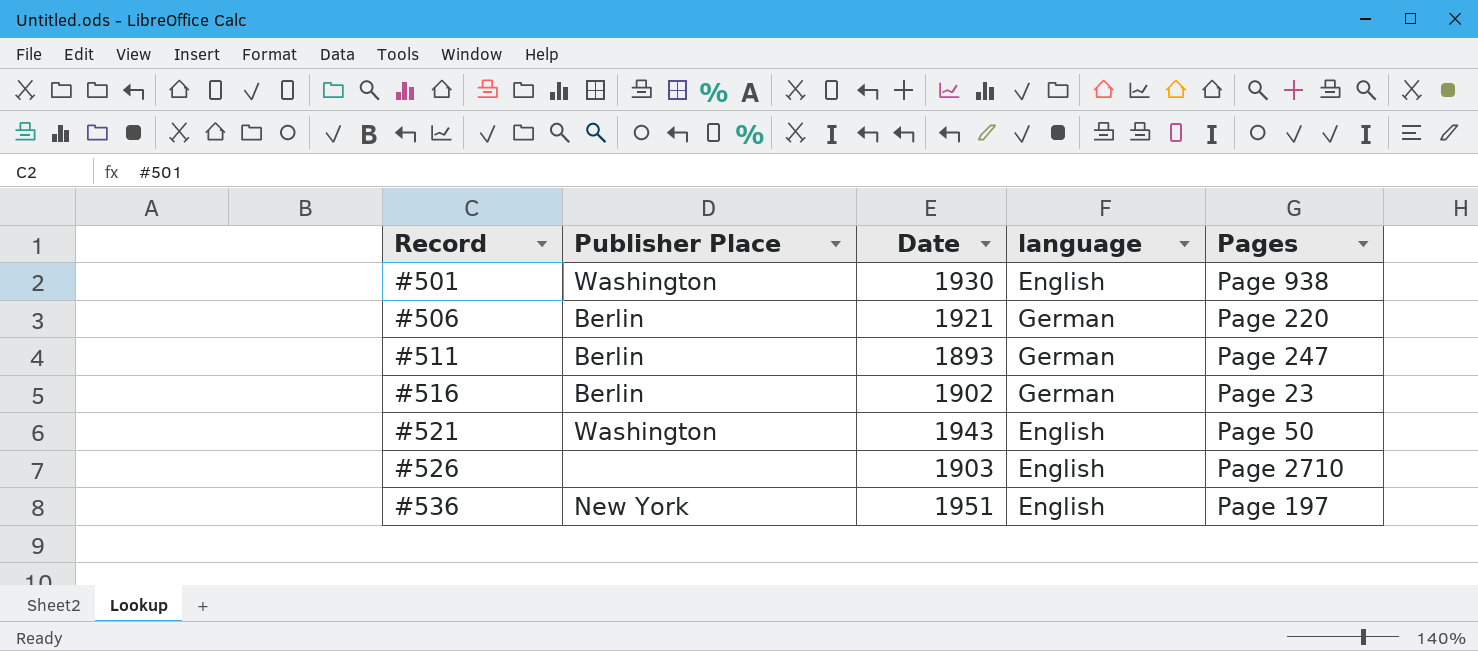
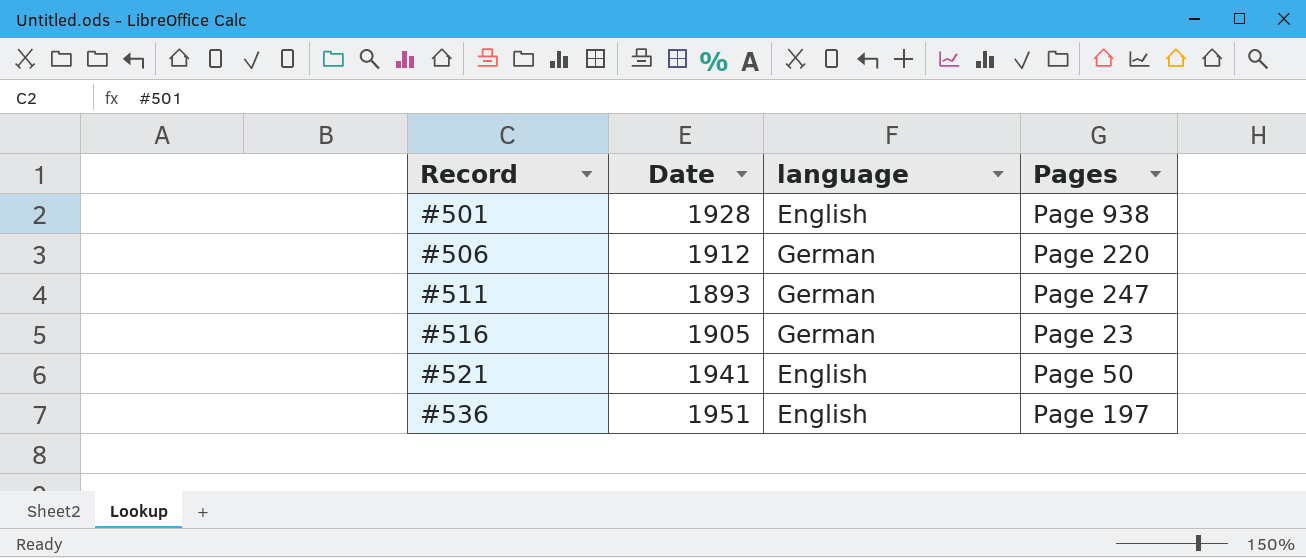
column Publisher Place | position: 2 -> none
row #526: none | 1903 | English | Page 2710 -> none
#501 | Date: 1930 -> 1928
#506 | Date: 1921 -> 1912
#516 | Date: 1902 -> 1905
#521 | Date: 1943 -> 1941

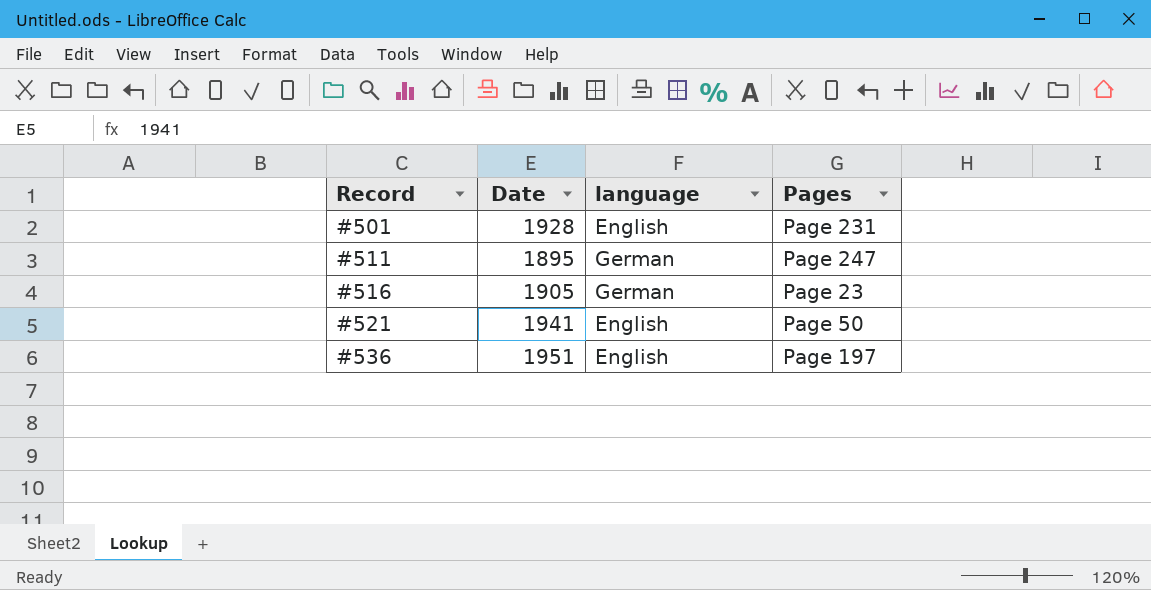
row #506: 1912 | German | Page 220 -> none
#501 | Pages: Page 938 -> Page 231
#511 | Date: 1893 -> 1895

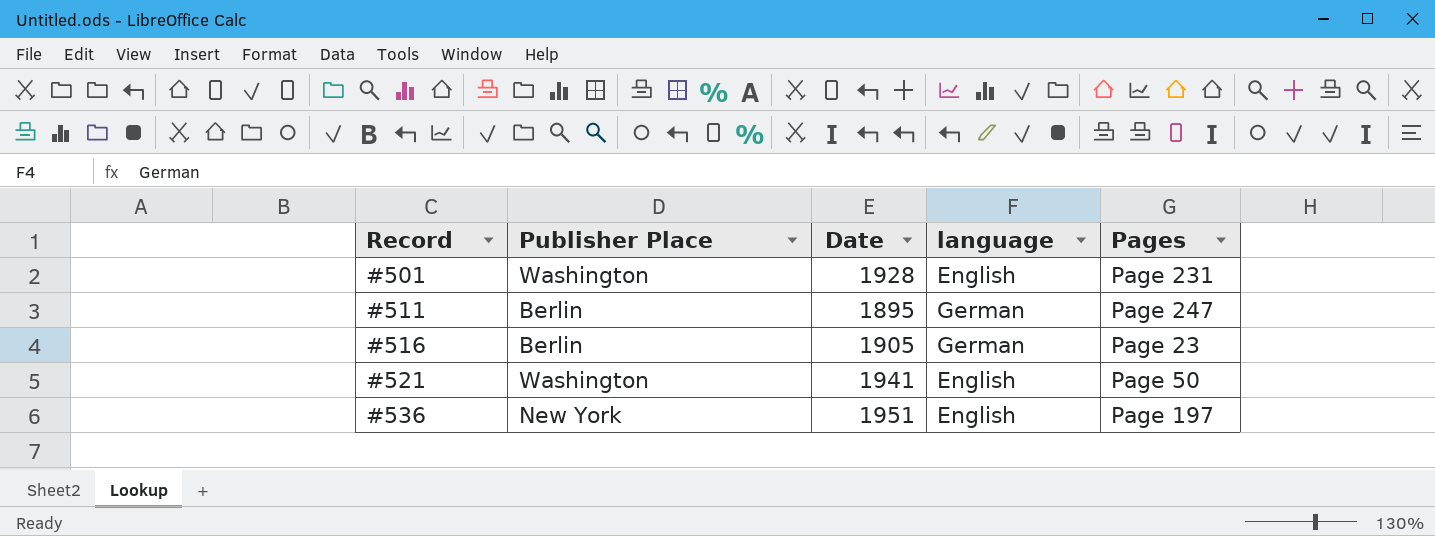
column Publisher Place | position: none -> 2

